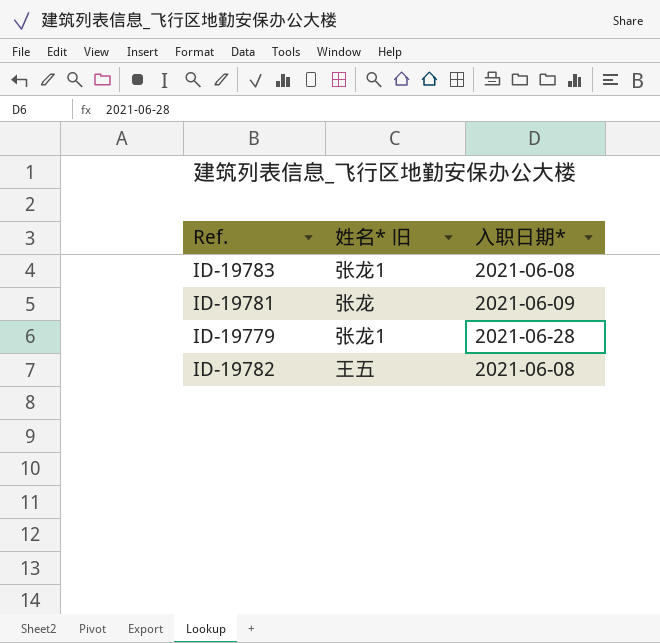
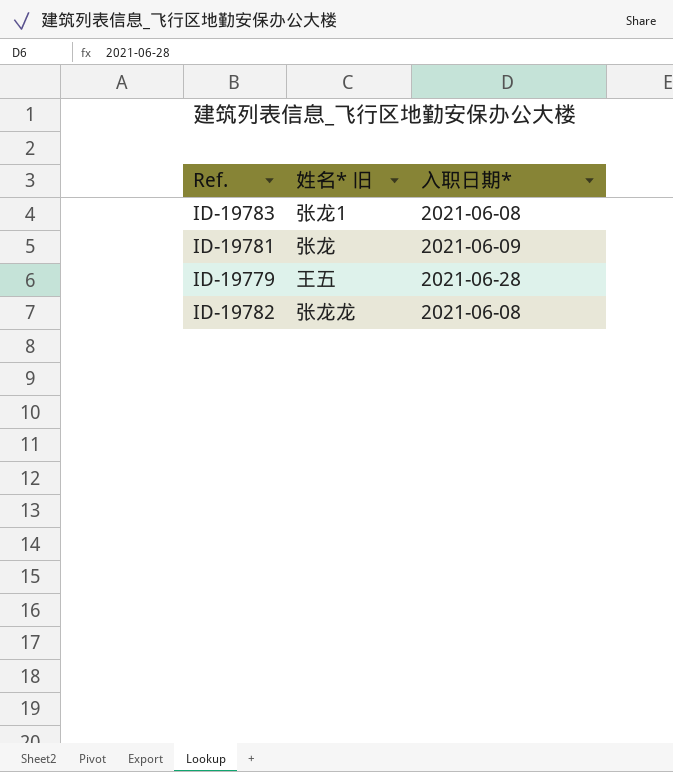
ID-19779 | 姓名* 旧: 张龙1 -> 王五
ID-19782 | 姓名* 旧: 王五 -> 张龙龙

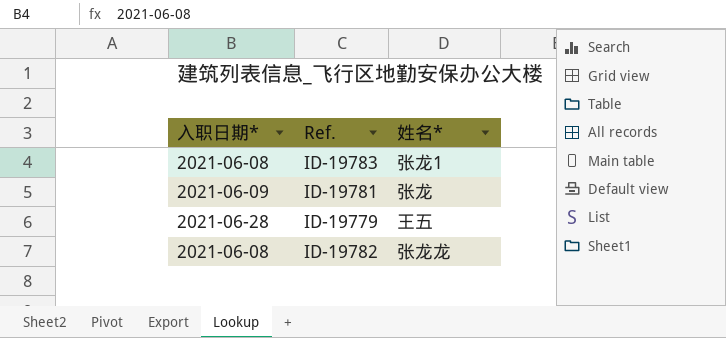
column 入职日期* | position: 3 -> 1
column name: 姓名* 旧 -> 姓名*

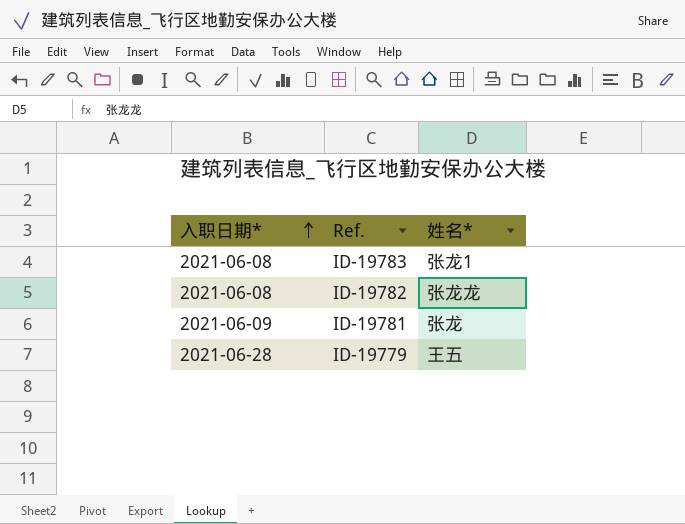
row order: none -> 入职日期* ascending

